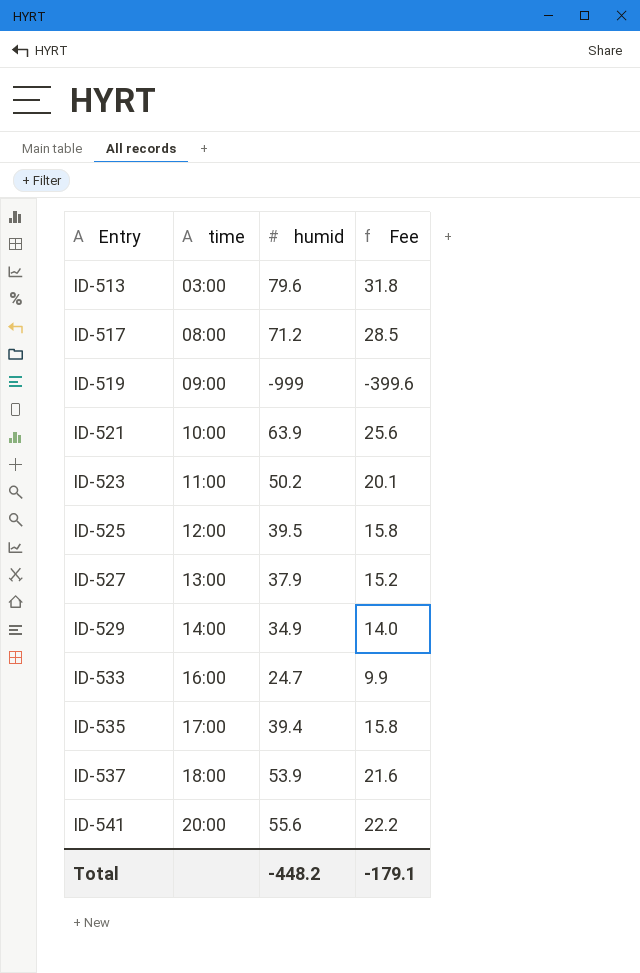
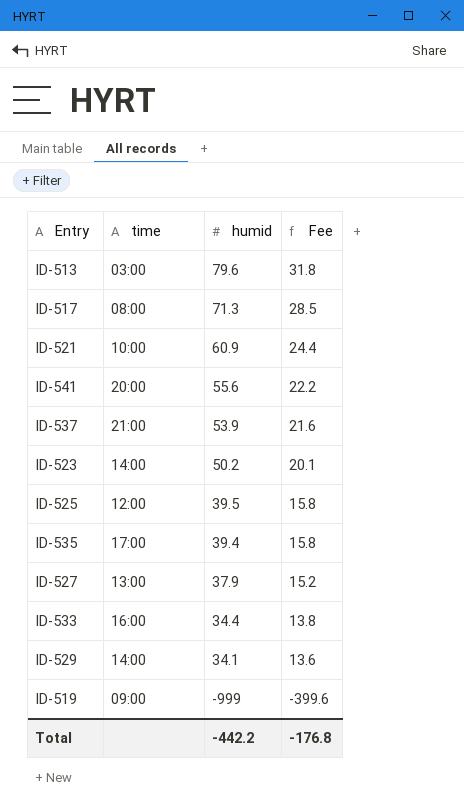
row order: Entry ascending -> humid descending
ID-517 | humid: 71.2 -> 71.3
ID-521 | humid: 63.9 -> 60.9
ID-521 | Fee: 25.6 -> 24.4
ID-537 | time: 18:00 -> 21:00
ID-523 | time: 11:00 -> 14:00
ID-533 | humid: 24.7 -> 34.4
ID-533 | Fee: 9.9 -> 13.8
ID-529 | humid: 34.9 -> 34.1
ID-529 | Fee: 14.0 -> 13.6
Total | humid: -448.2 -> -442.2
Total | Fee: -179.1 -> -176.8

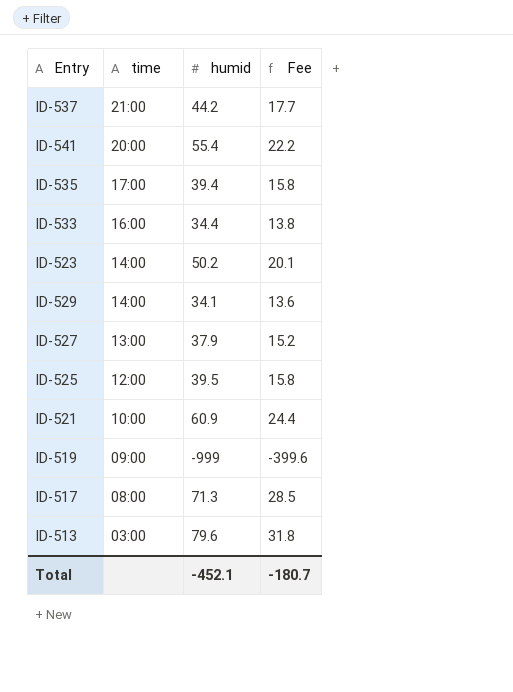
row order: humid descending -> time descending
ID-537 | humid: 53.9 -> 44.2
ID-537 | Fee: 21.6 -> 17.7
ID-541 | humid: 55.6 -> 55.4
Total | humid: -442.2 -> -452.1
Total | Fee: -176.8 -> -180.7

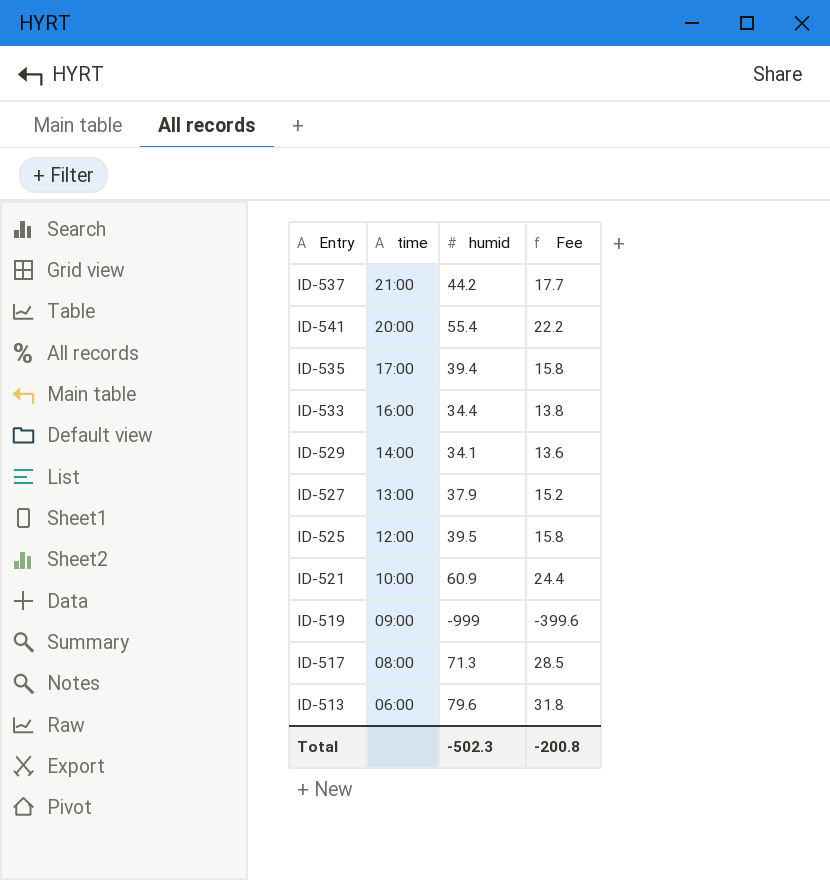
row ID-523: 14:00 | 50.2 | 20.1 -> none
ID-513 | time: 03:00 -> 06:00
Total | humid: -452.1 -> -502.3
Total | Fee: -180.7 -> -200.8

